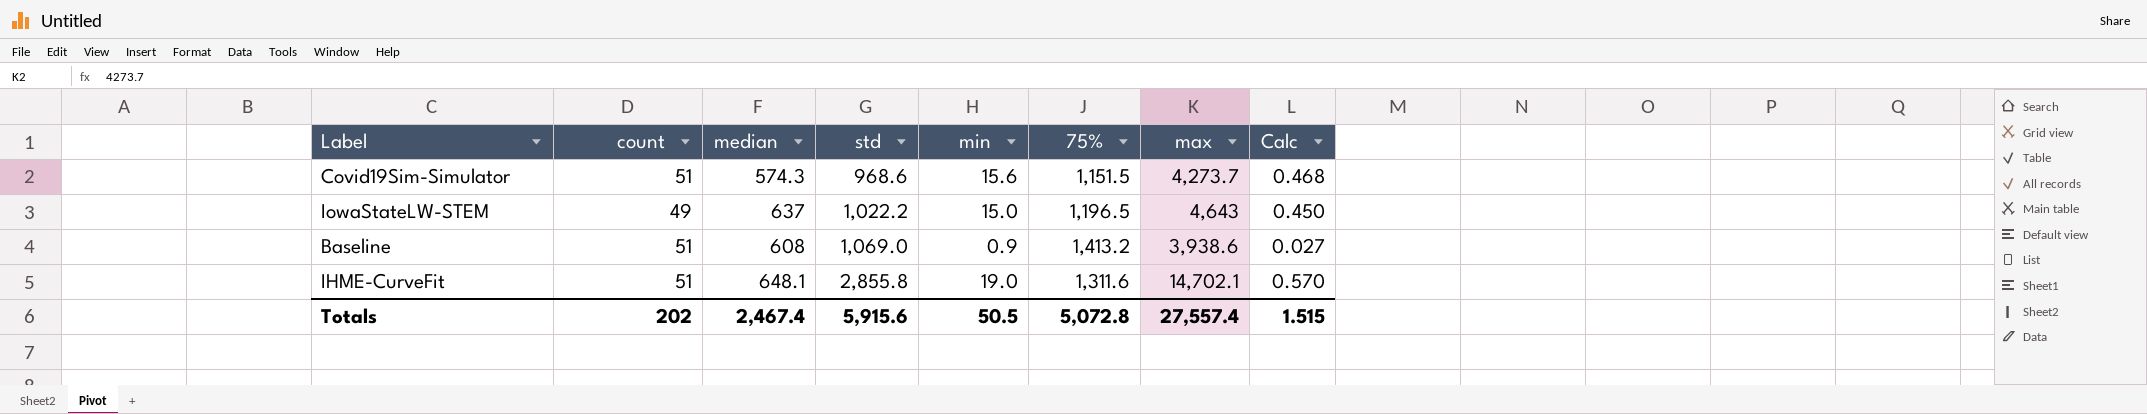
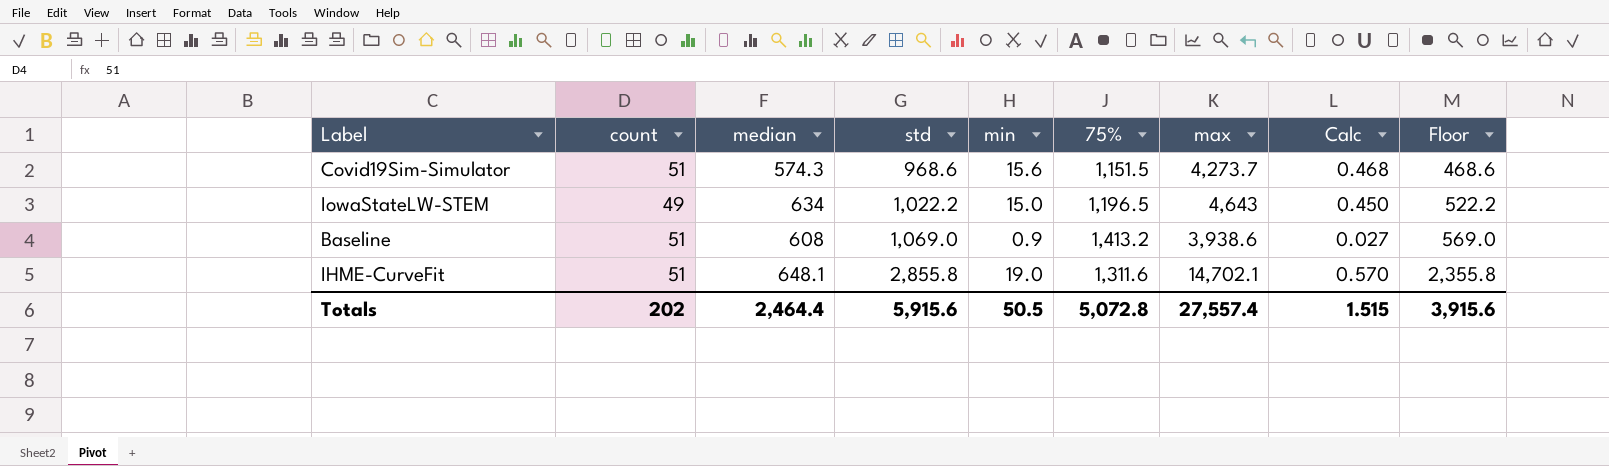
column Floor | formula: none -> [std] - 500
IowaStateLW-STEM | median: 637 -> 634
Totals | median: 2,467.4 -> 2,464.4

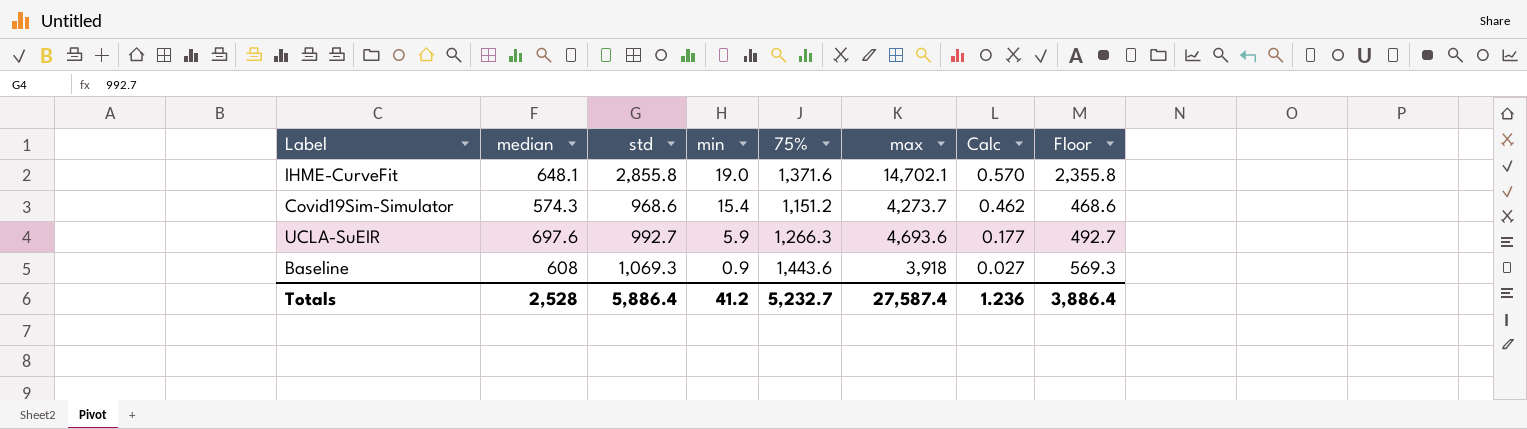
row order: std ascending -> min descending
column count | position: 2 -> none
row IowaStateLW-STEM: 49 | 634 | 1,022.2 | 15.0 | 1,196.5 | 4,643 | 0.450 | 522.2 -> none
IHME-CurveFit | 75%: 1,311.6 -> 1,371.6
Covid19Sim-Simulator | min: 15.6 -> 15.4
Covid19Sim-Simulator | 75%: 1,151.5 -> 1,151.2
Covid19Sim-Simulator | Calc: 0.468 -> 0.462
row UCLA-SuEIR: none -> 697.6 | 992.7 | 5.9 | 1,266.3 | 4,693.6 | 0.177 | 492.7
Baseline | std: 1,069.0 -> 1,069.3
Baseline | 75%: 1,413.2 -> 1,443.6
Baseline | max: 3,938.6 -> 3,918
Baseline | Floor: 569.0 -> 569.3
Totals | median: 2,464.4 -> 2,528
Totals | std: 5,915.6 -> 5,886.4
Totals | min: 50.5 -> 41.2
Totals | 75%: 5,072.8 -> 5,232.7
Totals | max: 27,557.4 -> 27,587.4
Totals | Calc: 1.515 -> 1.236
Totals | Floor: 3,915.6 -> 3,886.4

